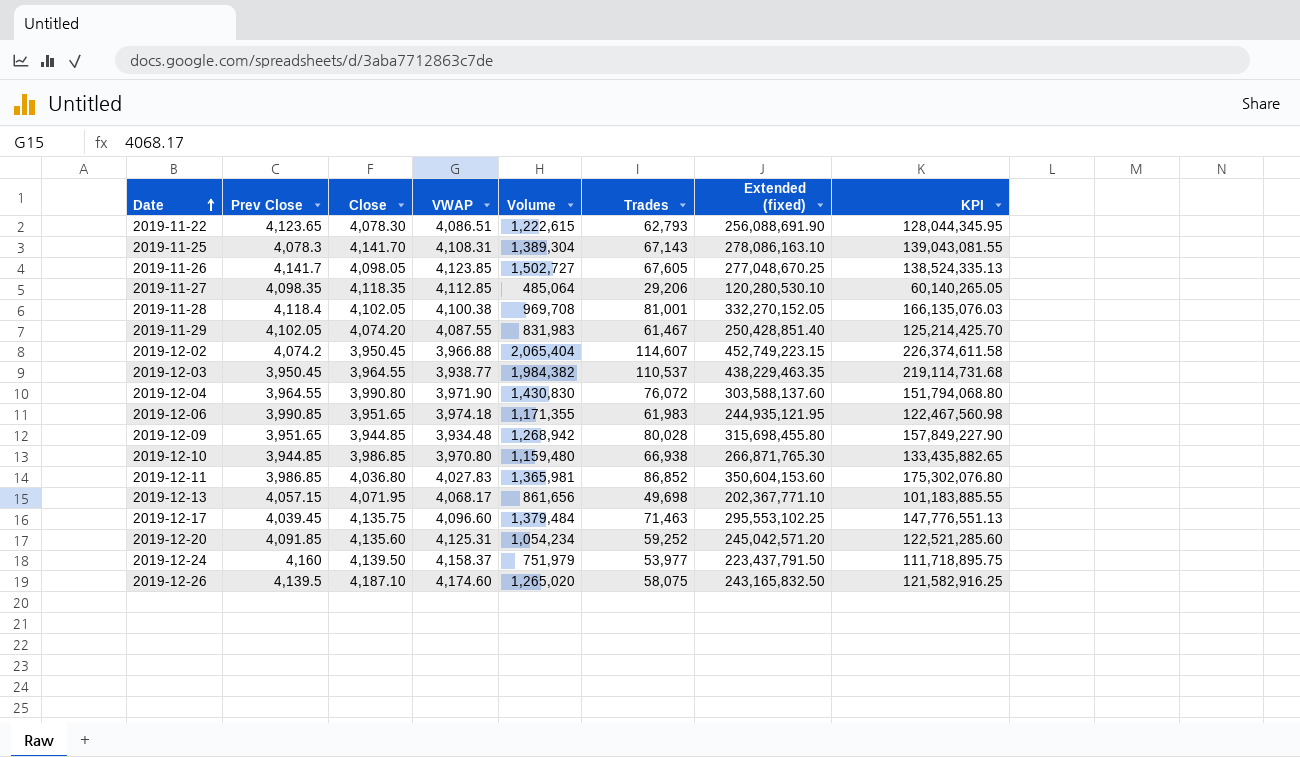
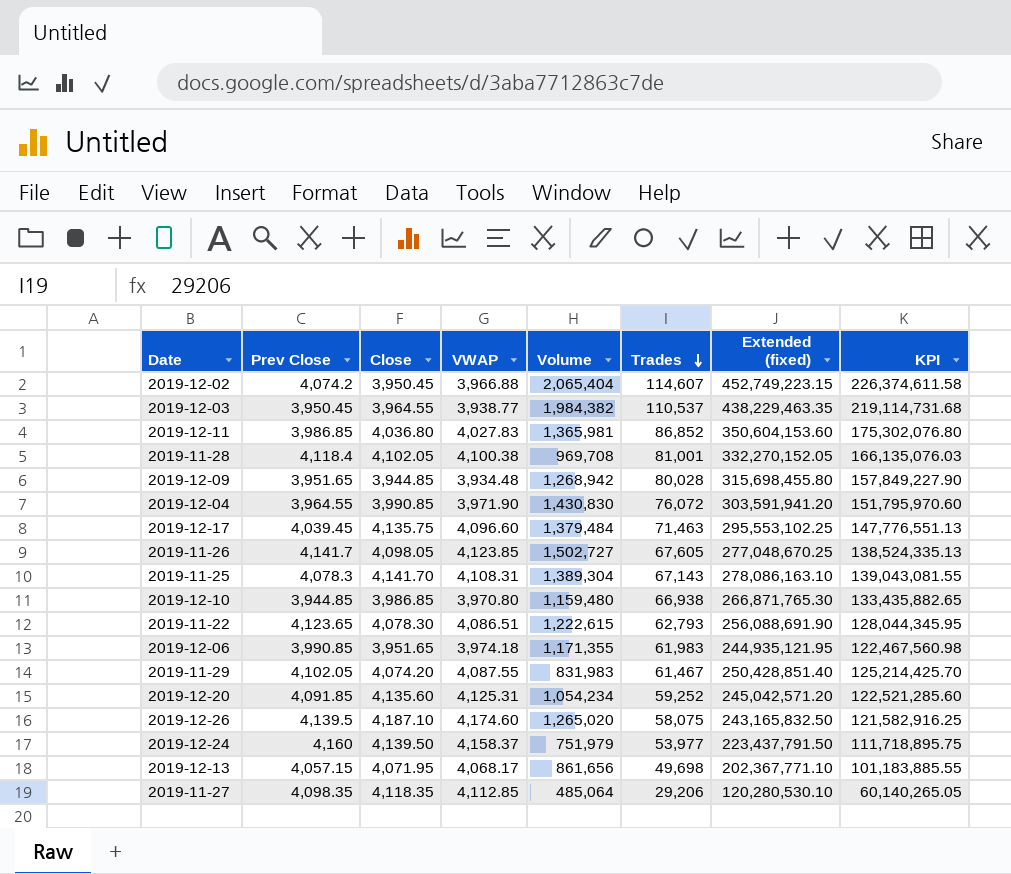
row order: Date ascending -> Trades descending
2019-12-04 | Close: 3,990.80 -> 3,990.85
2019-12-04 | Extended (fixed): 303,588,137.60 -> 303,591,941.20
2019-12-04 | KPI: 151,794,068.80 -> 151,795,970.60

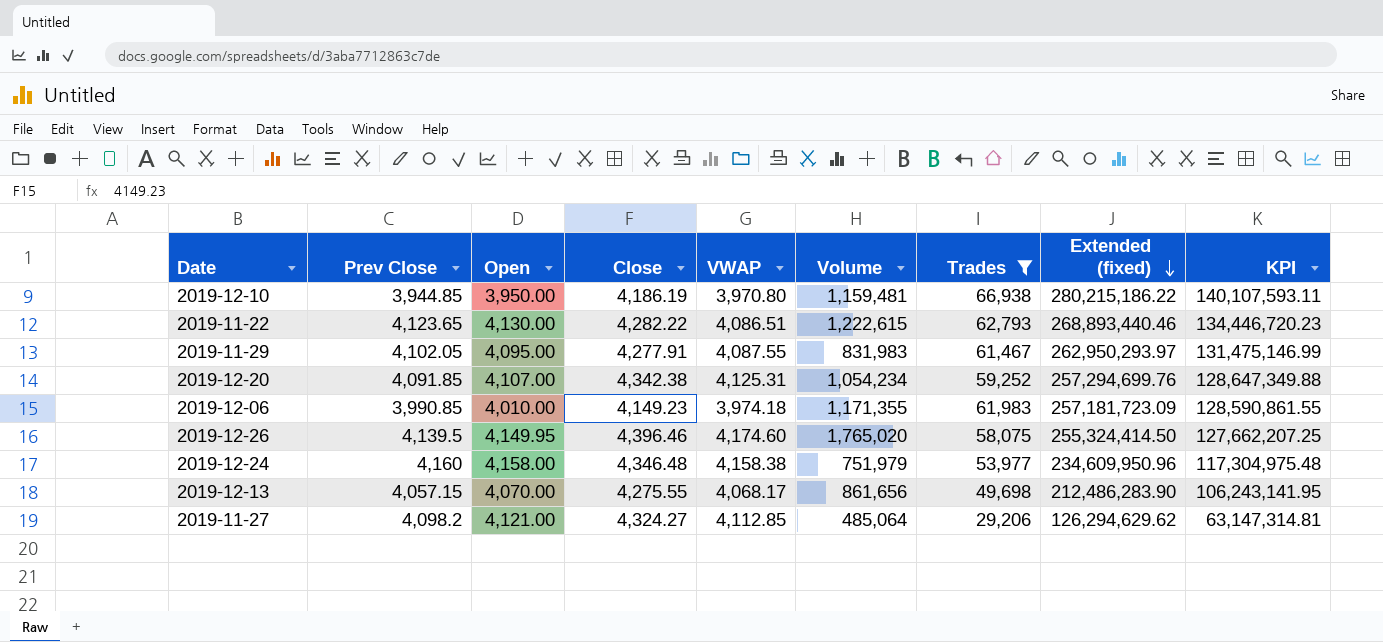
filter: none -> Trades <= 66,938
row order: Trades descending -> Extended (fixed) descending
column Open | position: none -> 3
2019-12-10 | Close: 3,986.85 -> 4,186.19
2019-12-10 | Volume: 1,159,480 -> 1,159,481
2019-12-10 | Extended (fixed): 266,871,765.30 -> 280,215,186.22
2019-12-10 | KPI: 133,435,882.65 -> 140,107,593.11
2019-11-22 | Close: 4,078.30 -> 4,282.22
2019-11-22 | Extended (fixed): 256,088,691.90 -> 268,893,440.46
2019-11-22 | KPI: 128,044,345.95 -> 134,446,720.23
2019-11-29 | Close: 4,074.20 -> 4,277.91
2019-11-29 | Extended (fixed): 250,428,851.40 -> 262,950,293.97
2019-11-29 | KPI: 125,214,425.70 -> 131,475,146.99
2019-12-20 | Close: 4,135.60 -> 4,342.38
2019-12-20 | Extended (fixed): 245,042,571.20 -> 257,294,699.76
2019-12-20 | KPI: 122,521,285.60 -> 128,647,349.88
2019-12-06 | Close: 3,951.65 -> 4,149.23
2019-12-06 | Extended (fixed): 244,935,121.95 -> 257,181,723.09
2019-12-06 | KPI: 122,467,560.98 -> 128,590,861.55
2019-12-26 | Close: 4,187.10 -> 4,396.46
2019-12-26 | Volume: 1,265,020 -> 1,765,020
2019-12-26 | Extended (fixed): 243,165,832.50 -> 255,324,414.50
2019-12-26 | KPI: 121,582,916.25 -> 127,662,207.25
2019-12-24 | Close: 4,139.50 -> 4,346.48
2019-12-24 | VWAP: 4,158.37 -> 4,158.38
2019-12-24 | Extended (fixed): 223,437,791.50 -> 234,609,950.96
2019-12-24 | KPI: 111,718,895.75 -> 117,304,975.48
2019-12-13 | Close: 4,071.95 -> 4,275.55
2019-12-13 | Extended (fixed): 202,367,771.10 -> 212,486,283.90
2019-12-13 | KPI: 101,183,885.55 -> 106,243,141.95
2019-11-27 | Prev Close: 4,098.35 -> 4,098.2
2019-11-27 | Close: 4,118.35 -> 4,324.27
2019-11-27 | Extended (fixed): 120,280,530.10 -> 126,294,629.62
2019-11-27 | KPI: 60,140,265.05 -> 63,147,314.81

